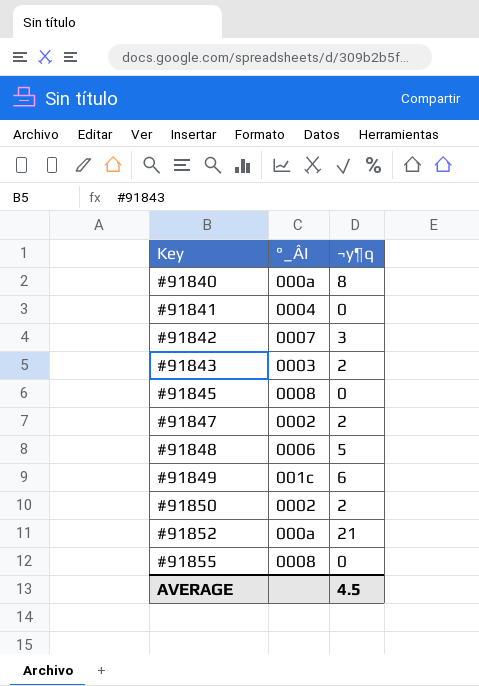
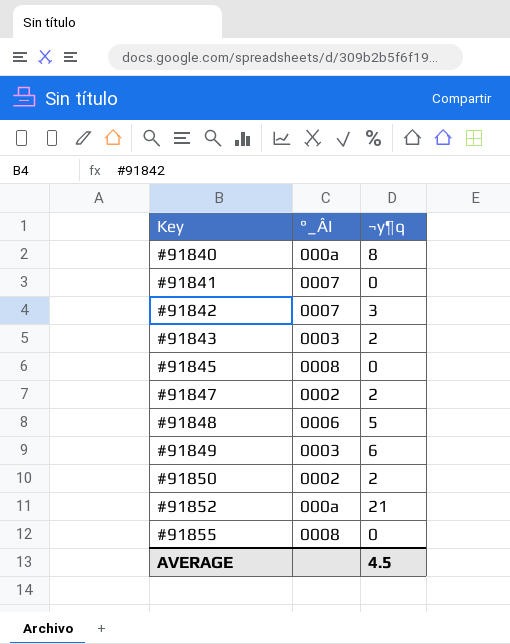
#91841 | °_ÂI: 0004 -> 0007
#91849 | °_ÂI: 001c -> 0003

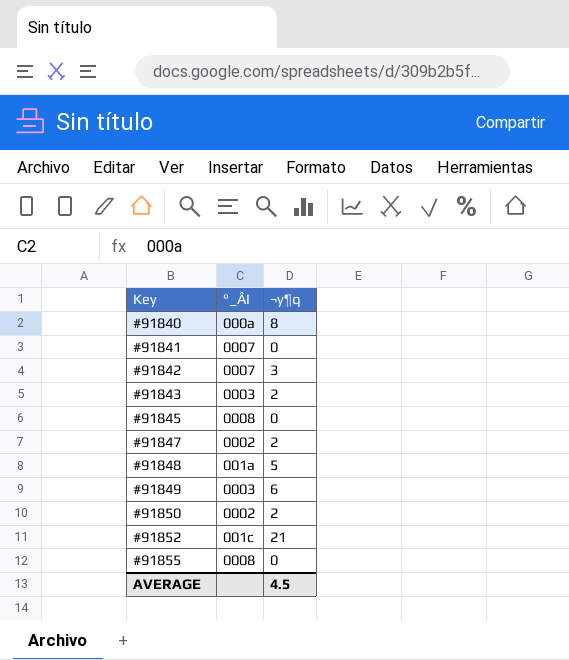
#91848 | °_ÂI: 0006 -> 001a
#91852 | °_ÂI: 000a -> 001c

